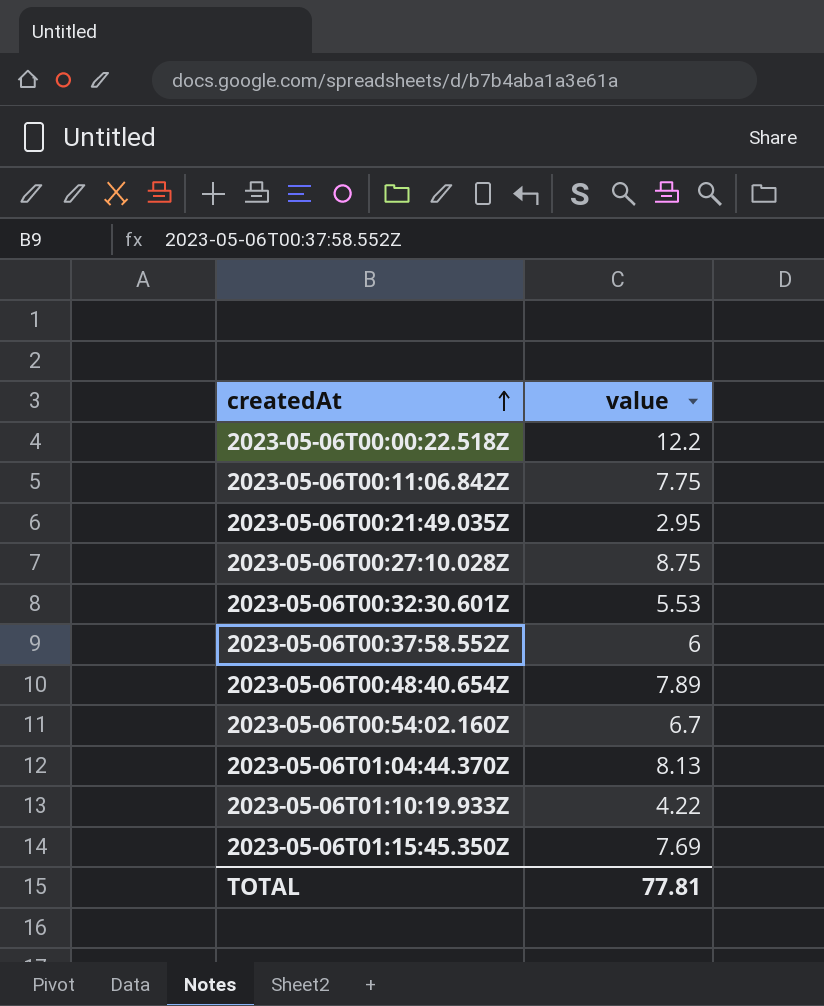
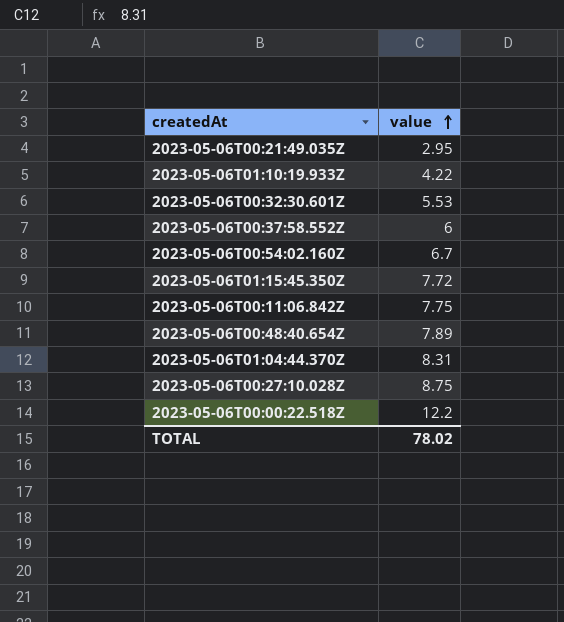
row order: createdAt ascending -> value ascending
2023-05-06T01:15:45.350Z | value: 7.69 -> 7.72
2023-05-06T01:04:44.370Z | value: 8.13 -> 8.31
TOTAL | value: 77.81 -> 78.02

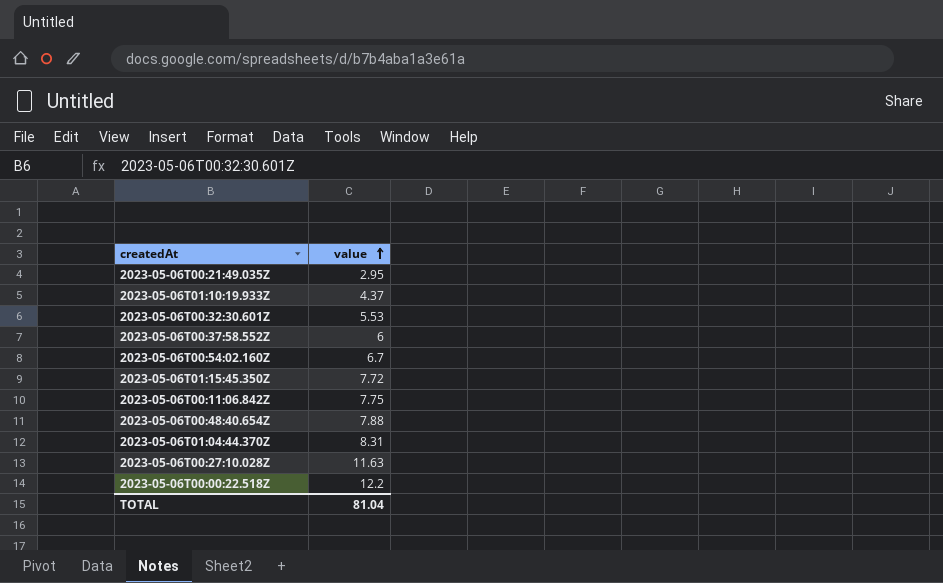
2023-05-06T01:10:19.933Z | value: 4.22 -> 4.37
2023-05-06T00:48:40.654Z | value: 7.89 -> 7.88
2023-05-06T00:27:10.028Z | value: 8.75 -> 11.63
TOTAL | value: 78.02 -> 81.04

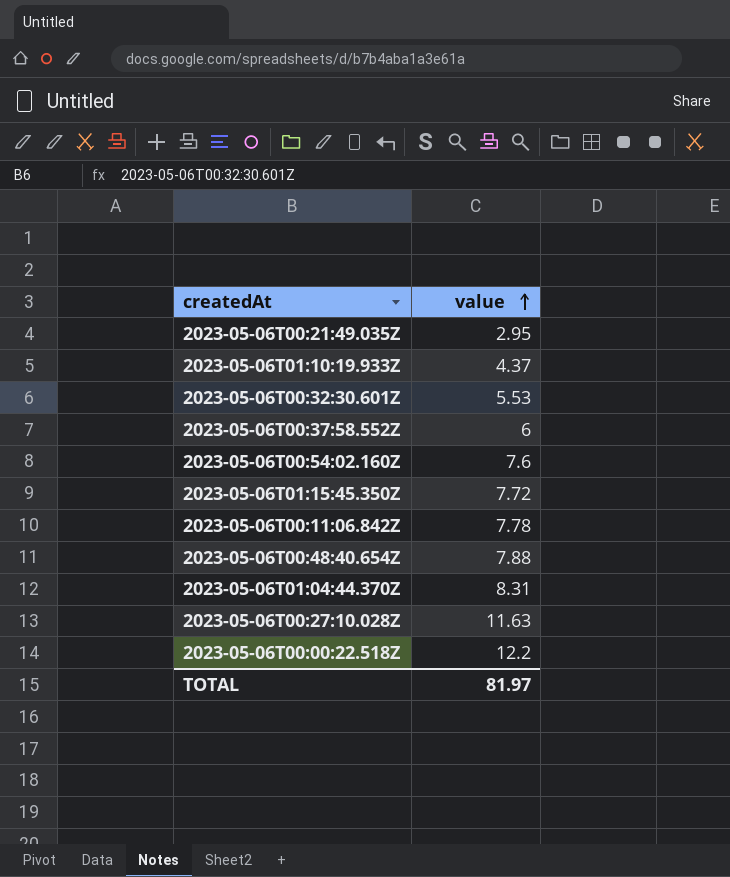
2023-05-06T00:54:02.160Z | value: 6.7 -> 7.6
2023-05-06T00:11:06.842Z | value: 7.75 -> 7.78
TOTAL | value: 81.04 -> 81.97

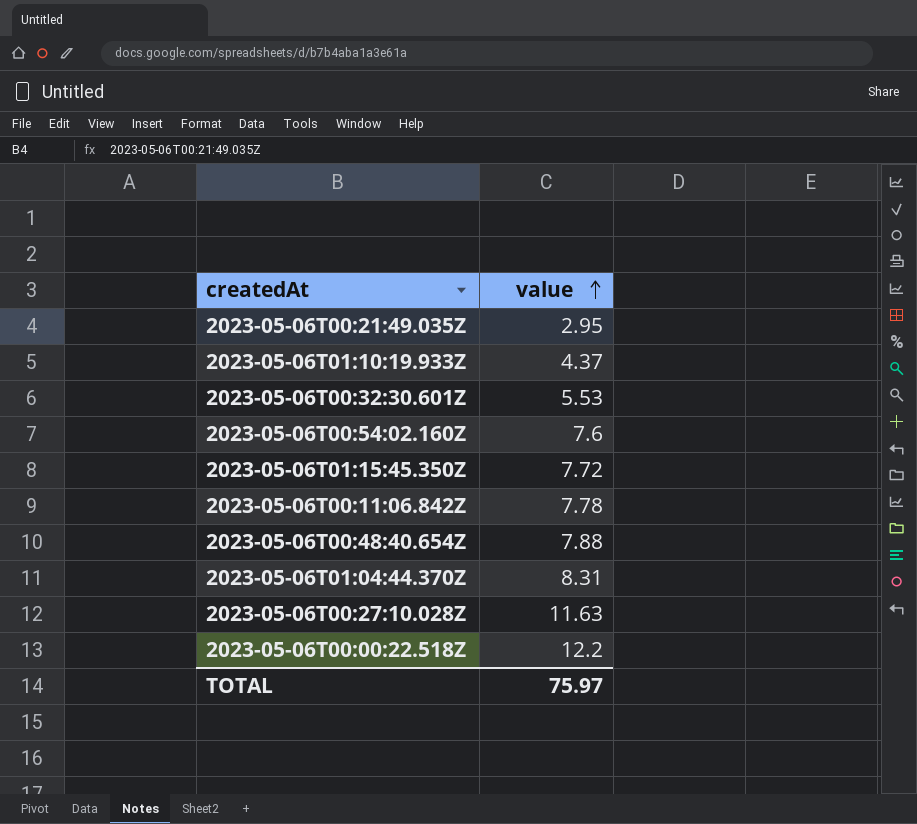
row 2023-05-06T00:37:58.552Z: 6 -> none
TOTAL | value: 81.97 -> 75.97

